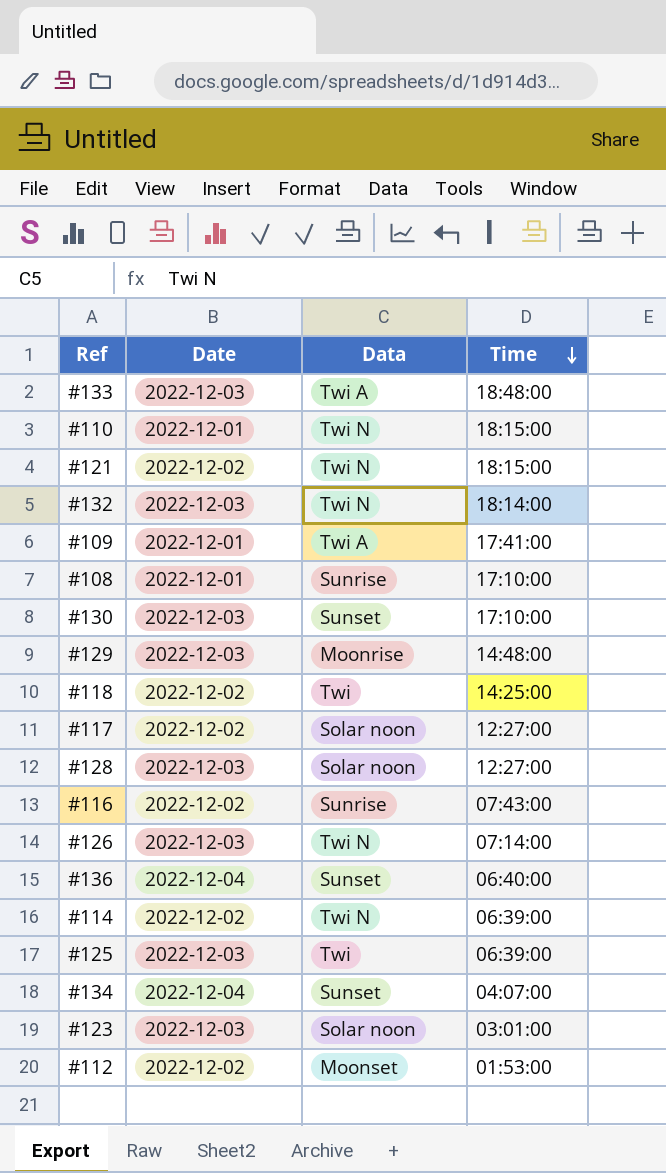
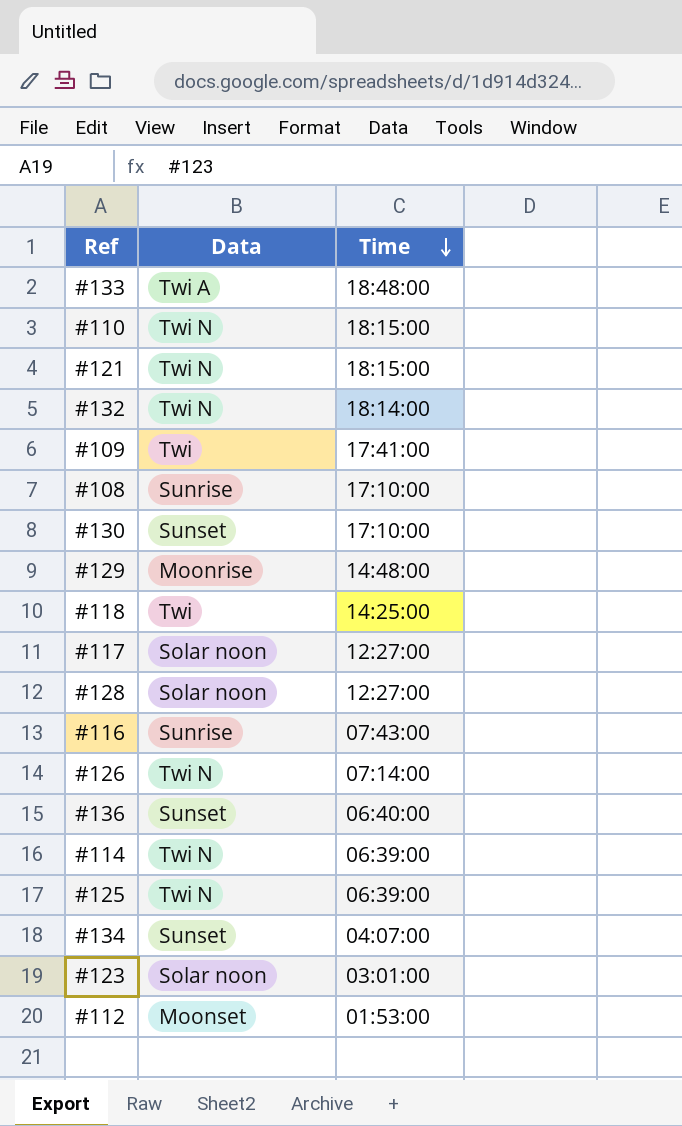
column Date | position: 2 -> none
#109 | Data: Twi A -> Twi
#125 | Data: Twi -> Twi N

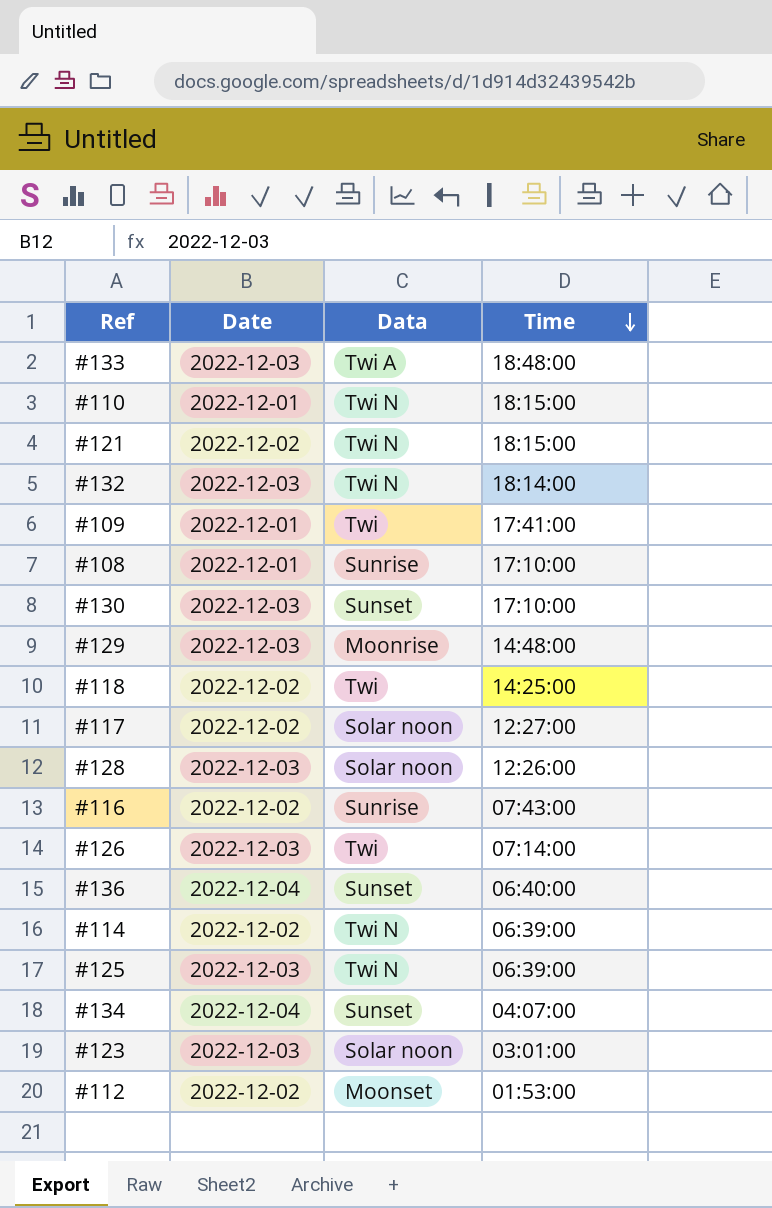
column Date | position: none -> 2
#128 | Time: 12:27:00 -> 12:26:00
#126 | Data: Twi N -> Twi

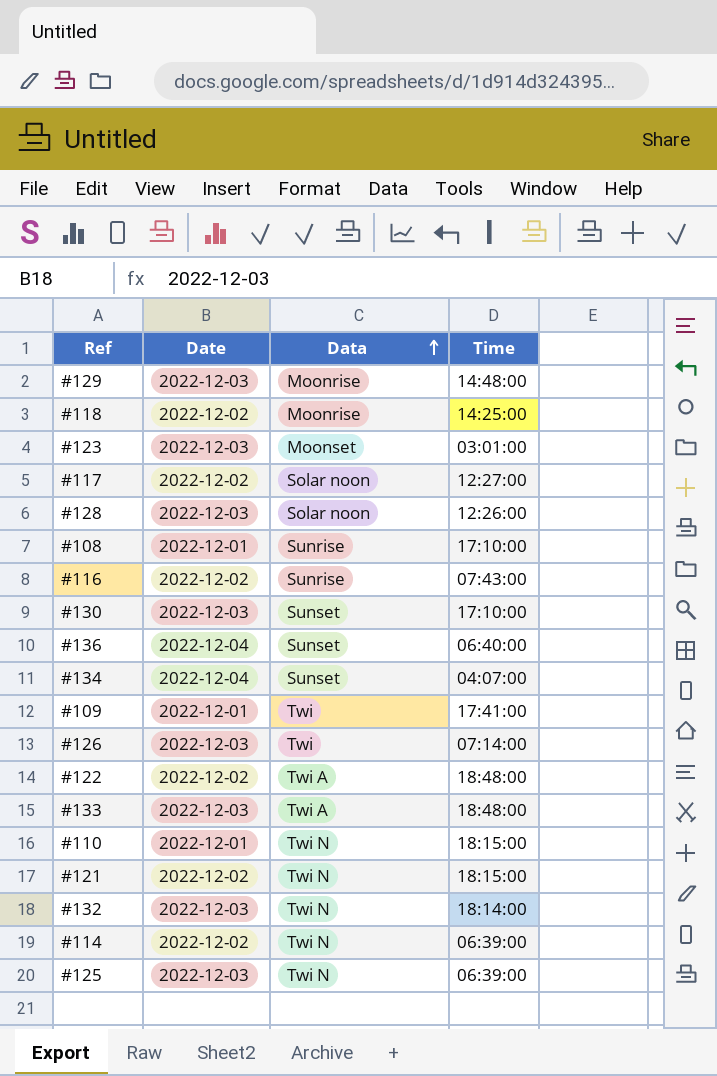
row order: Time descending -> Data ascending
row #112: 2022-12-02 | Moonset | 01:53:00 -> none
#118 | Data: Twi -> Moonrise
#123 | Data: Solar noon -> Moonset
row #122: none -> 2022-12-02 | Twi A | 18:48:00

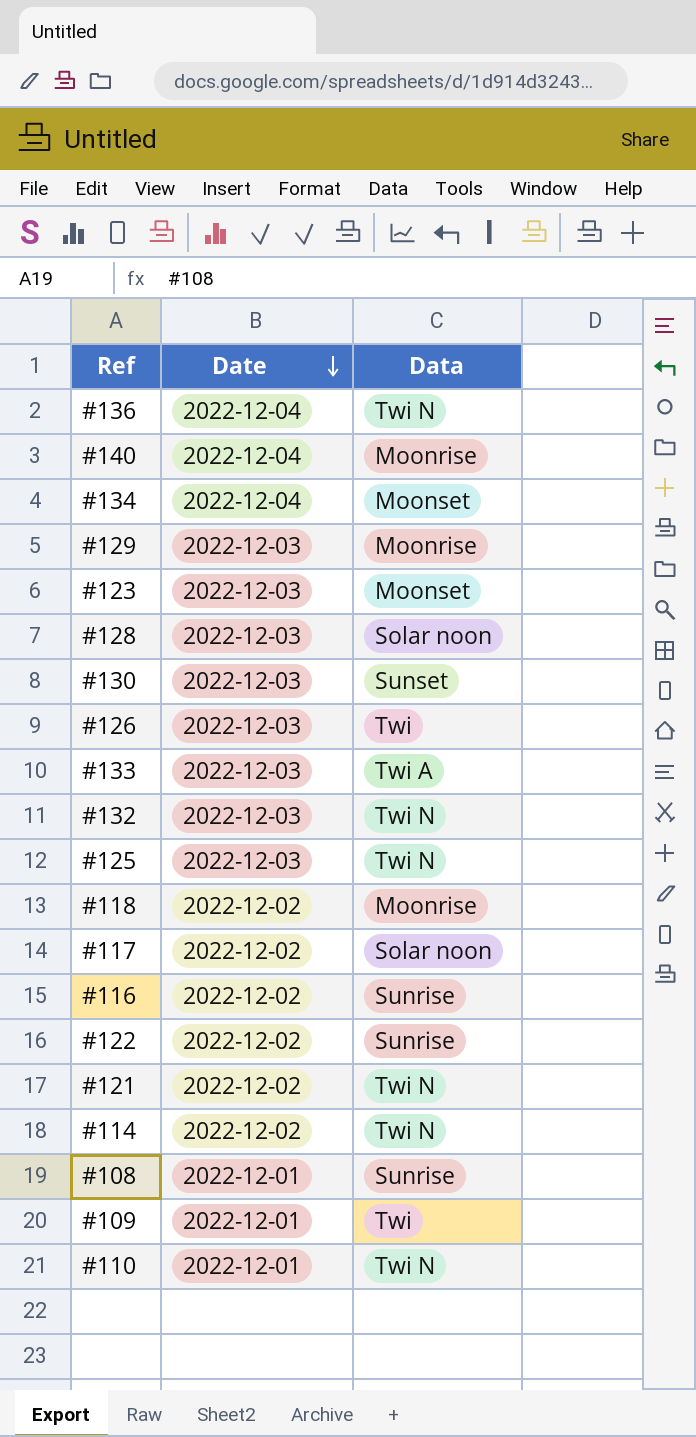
row order: Data ascending -> Date descending
column Time | position: 4 -> none
#136 | Data: Sunset -> Twi N
row #140: none -> 2022-12-04 | Moonrise
#134 | Data: Sunset -> Moonset
#122 | Data: Twi A -> Sunrise

